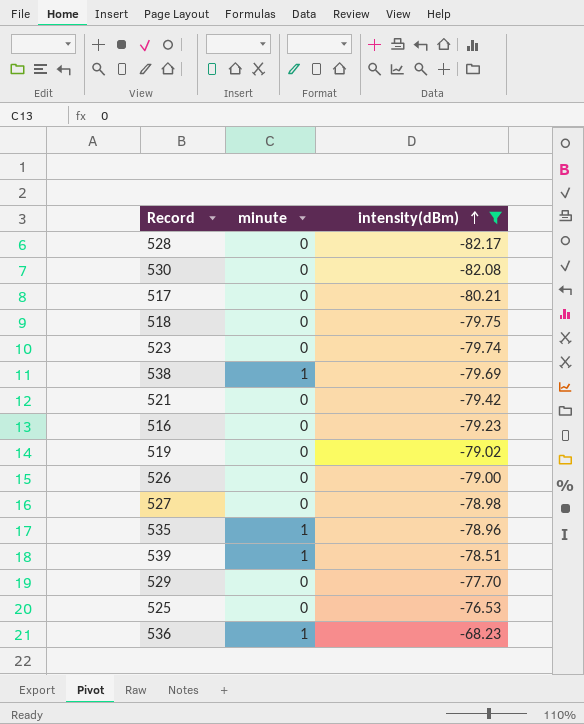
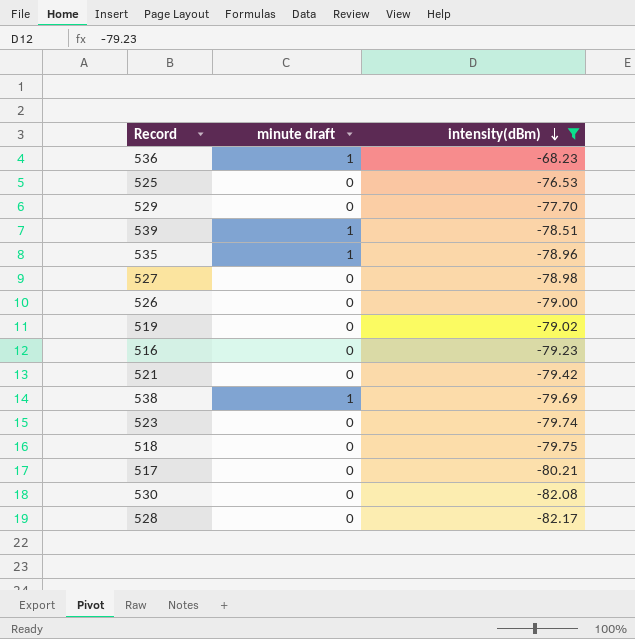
row order: intensity(dBm) ascending -> intensity(dBm) descending
column name: minute -> minute draft

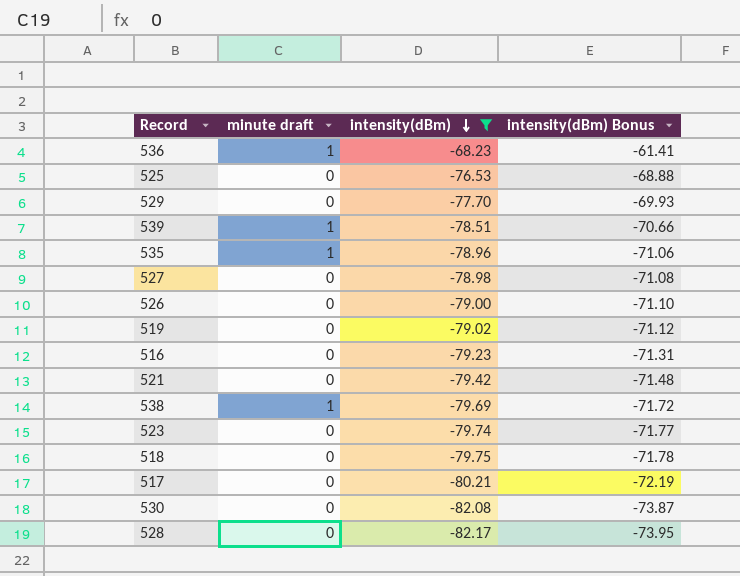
column intensity(dBm) Bonus | formula: none -> [intensity(dBm)] * 0.9

